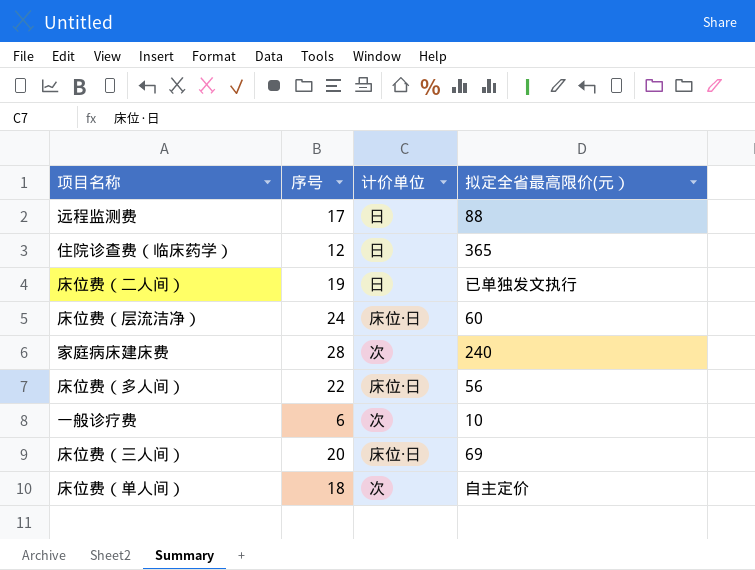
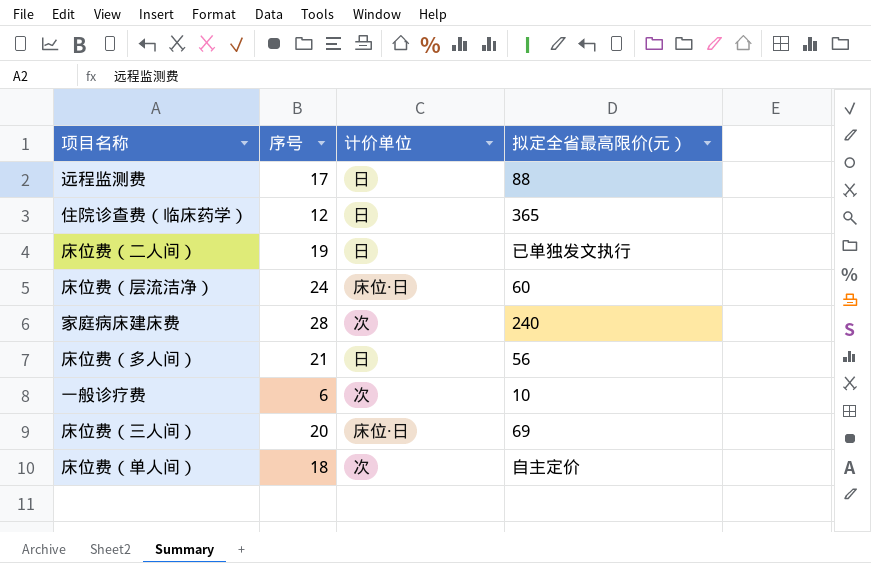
床位费（多人间） | 序号: 22 -> 21
床位费（多人间） | 计价单位: 床位·日 -> 日

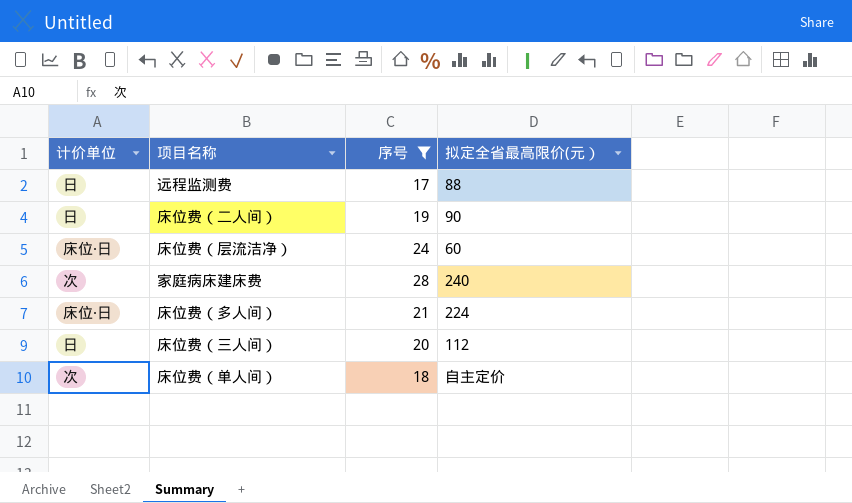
filter: none -> 序号 >= 17
column 计价单位 | position: 3 -> 1
床位费（二人间） | 拟定全省最高限价(元）: 已单独发文执行 -> 90
床位费（多人间） | 计价单位: 日 -> 床位·日
床位费（多人间） | 拟定全省最高限价(元）: 56 -> 224
床位费（三人间） | 计价单位: 床位·日 -> 日
床位费（三人间） | 拟定全省最高限价(元）: 69 -> 112

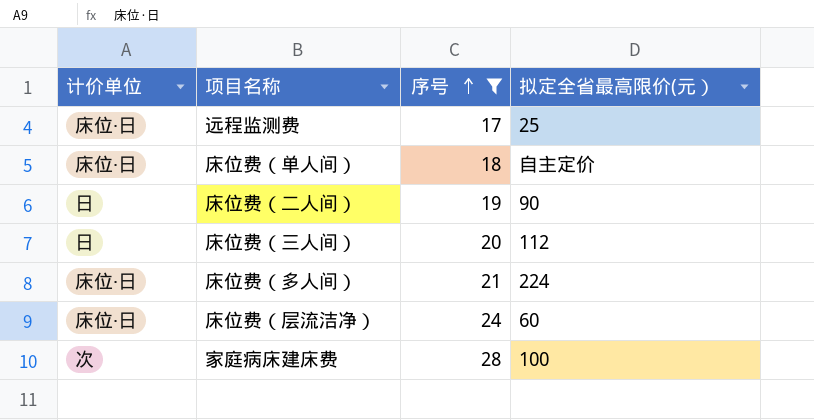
row order: none -> 序号 ascending
远程监测费 | 计价单位: 日 -> 床位·日
远程监测费 | 拟定全省最高限价(元）: 88 -> 25
床位费（单人间） | 计价单位: 次 -> 床位·日
家庭病床建床费 | 拟定全省最高限价(元）: 240 -> 100

